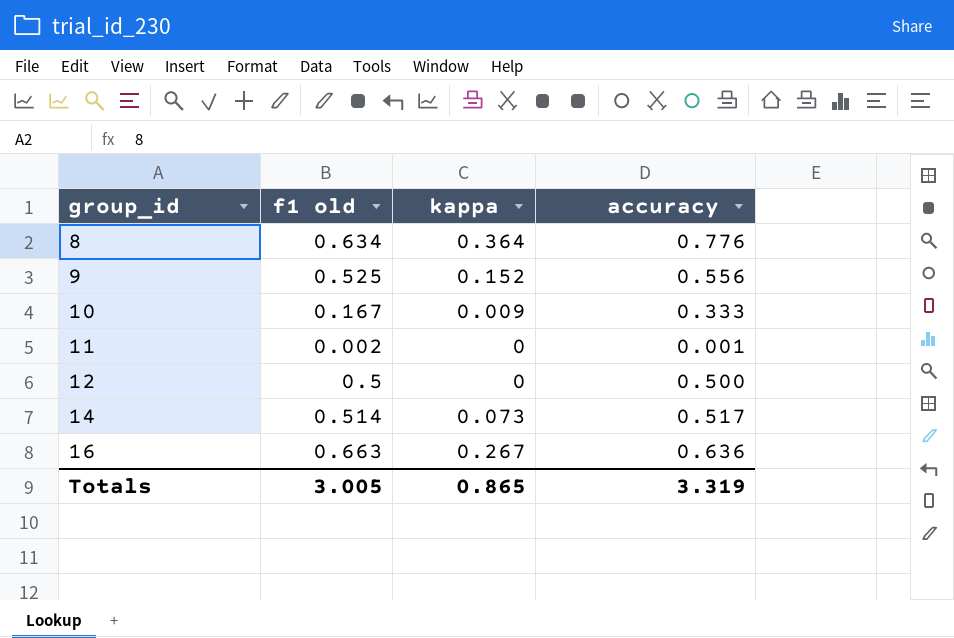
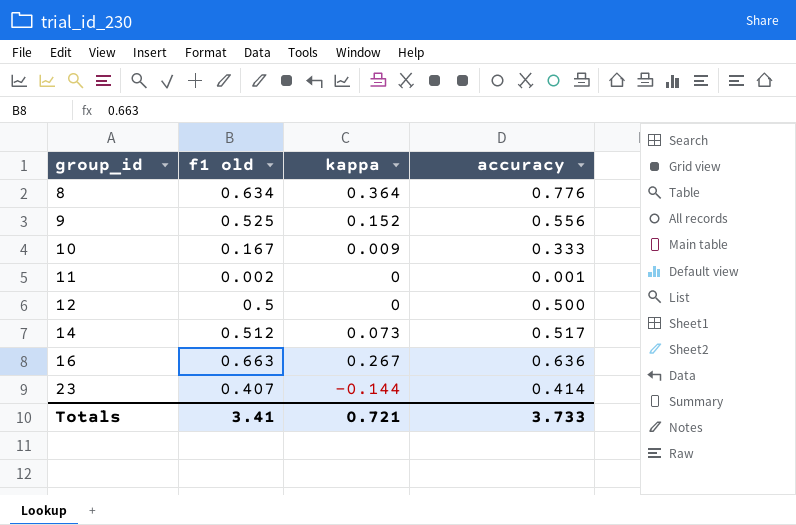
14 | f1 old: 0.514 -> 0.512
row 23: none -> 0.407 | -0.144 | 0.414
Totals | f1 old: 3.005 -> 3.41
Totals | kappa: 0.865 -> 0.721
Totals | accuracy: 3.319 -> 3.733

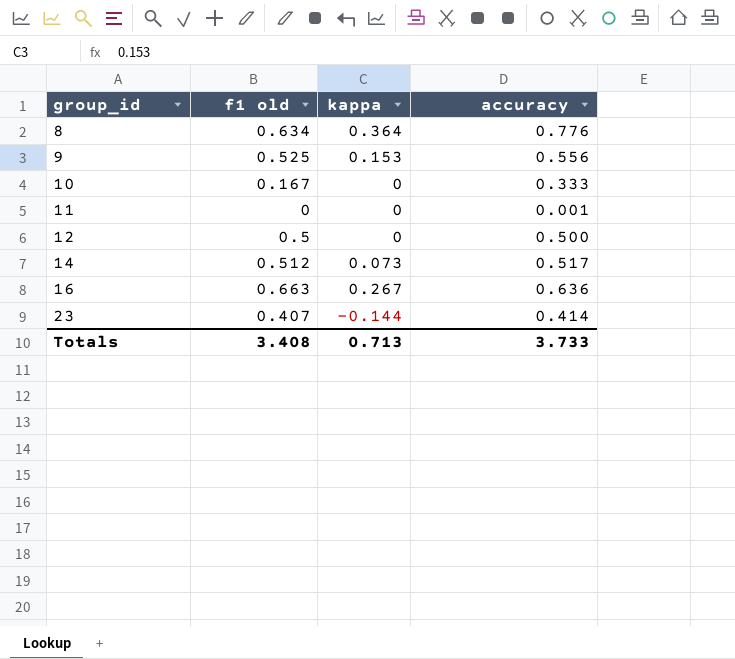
9 | kappa: 0.152 -> 0.153
10 | kappa: 0.009 -> 0
11 | f1 old: 0.002 -> 0
Totals | f1 old: 3.41 -> 3.408
Totals | kappa: 0.721 -> 0.713

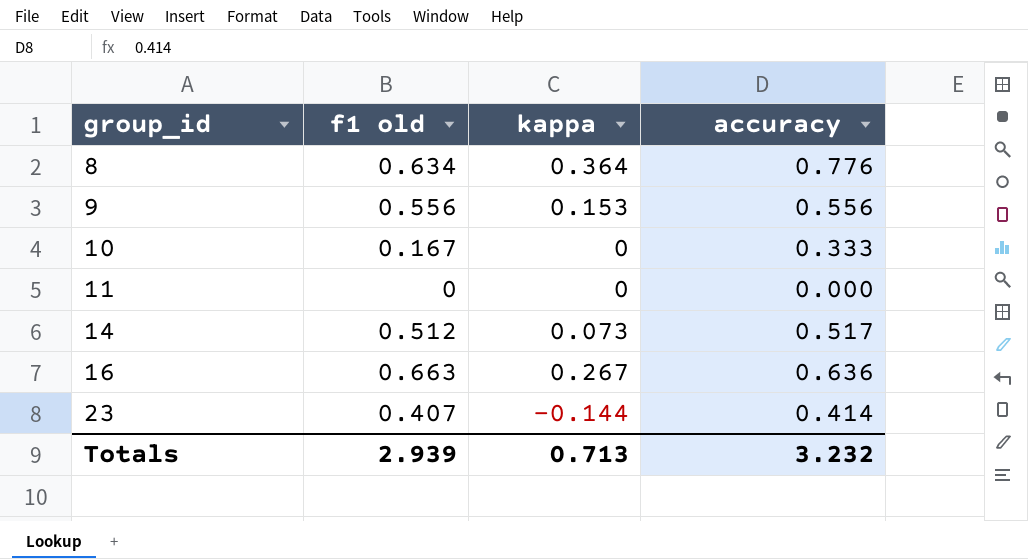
row 12: 0.5 | 0 | 0.500 -> none
9 | f1 old: 0.525 -> 0.556
11 | accuracy: 0.001 -> 0.000
Totals | f1 old: 3.408 -> 2.939
Totals | accuracy: 3.733 -> 3.232

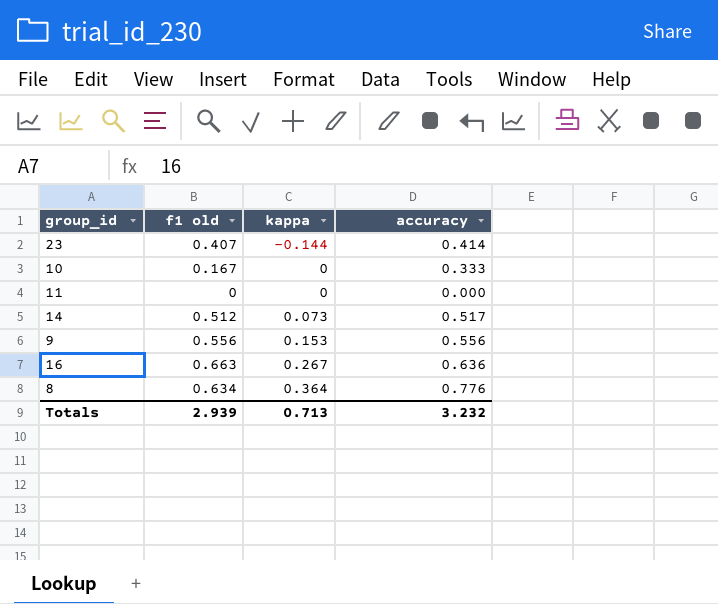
row order: group_id ascending -> kappa ascending

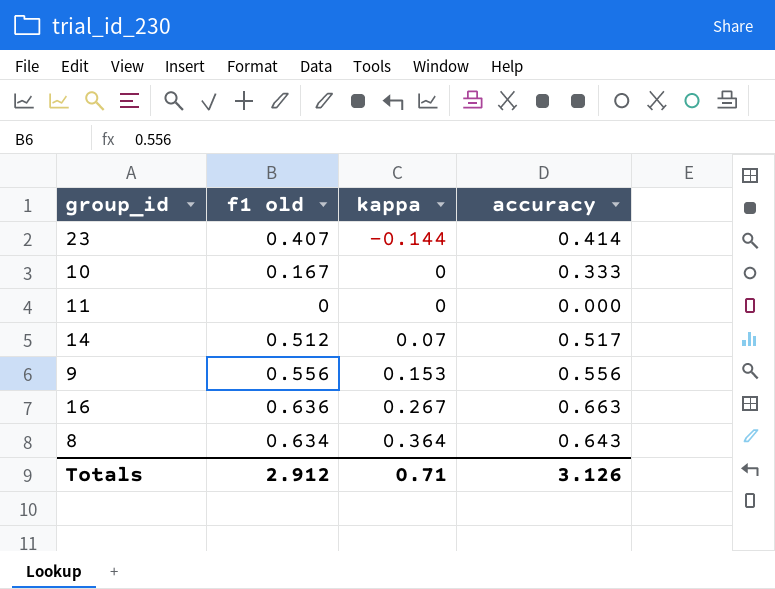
14 | kappa: 0.073 -> 0.07
16 | f1 old: 0.663 -> 0.636
16 | accuracy: 0.636 -> 0.663
8 | accuracy: 0.776 -> 0.643
Totals | f1 old: 2.939 -> 2.912
Totals | kappa: 0.713 -> 0.71
Totals | accuracy: 3.232 -> 3.126

